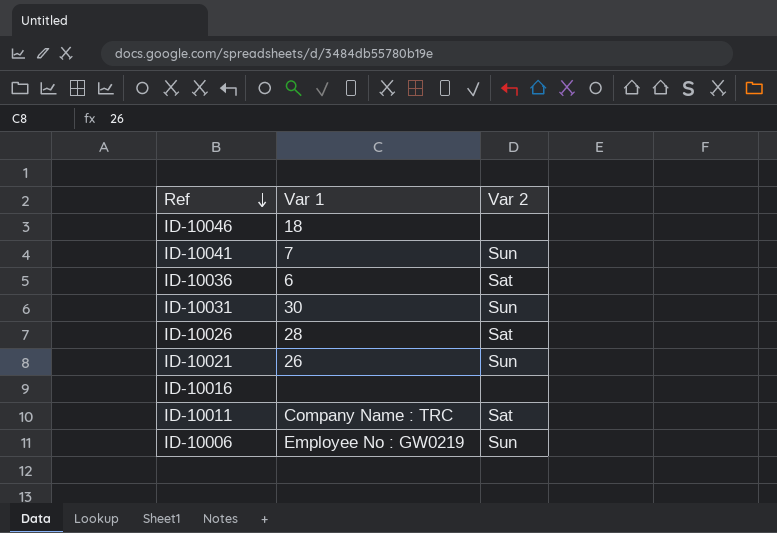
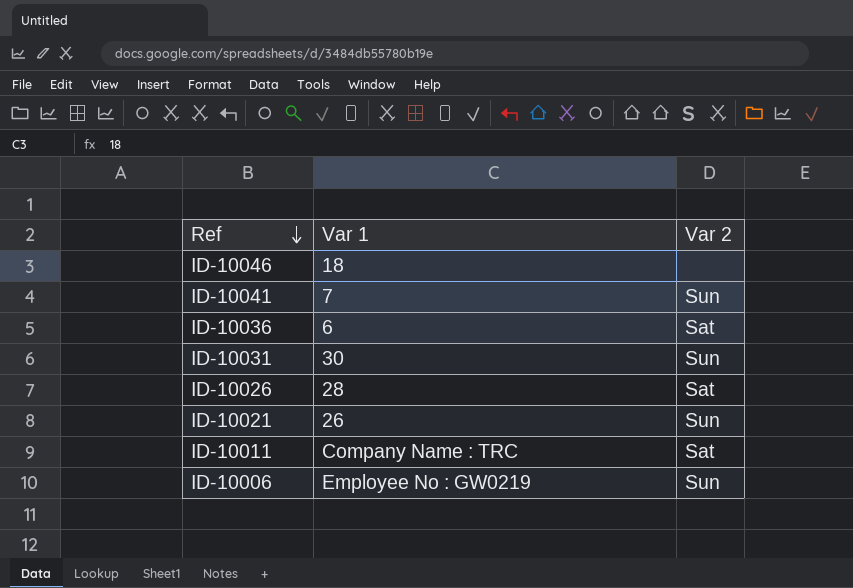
row ID-10016: none | none -> none

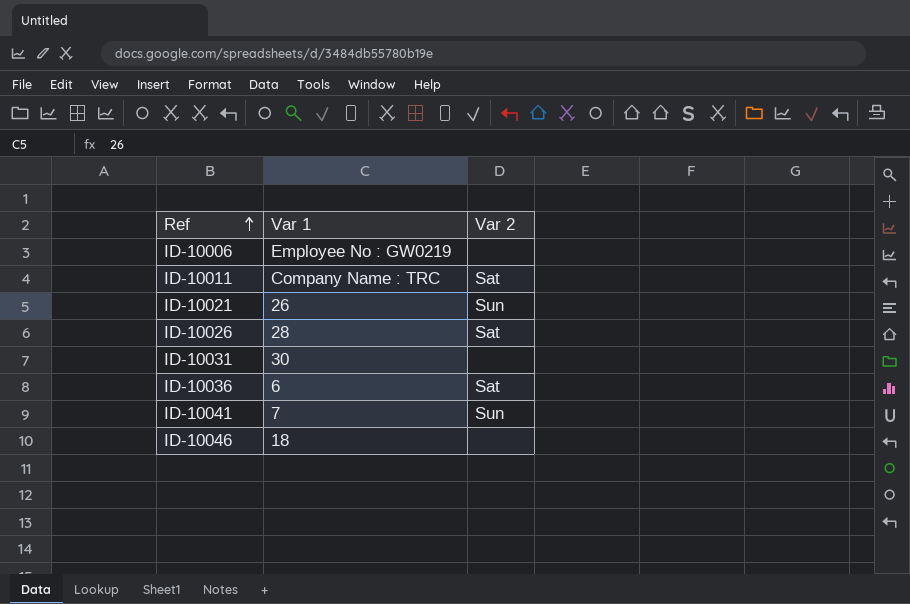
row order: Ref descending -> Ref ascending
ID-10006 | Var 2: Sun -> none
ID-10031 | Var 2: Sun -> none

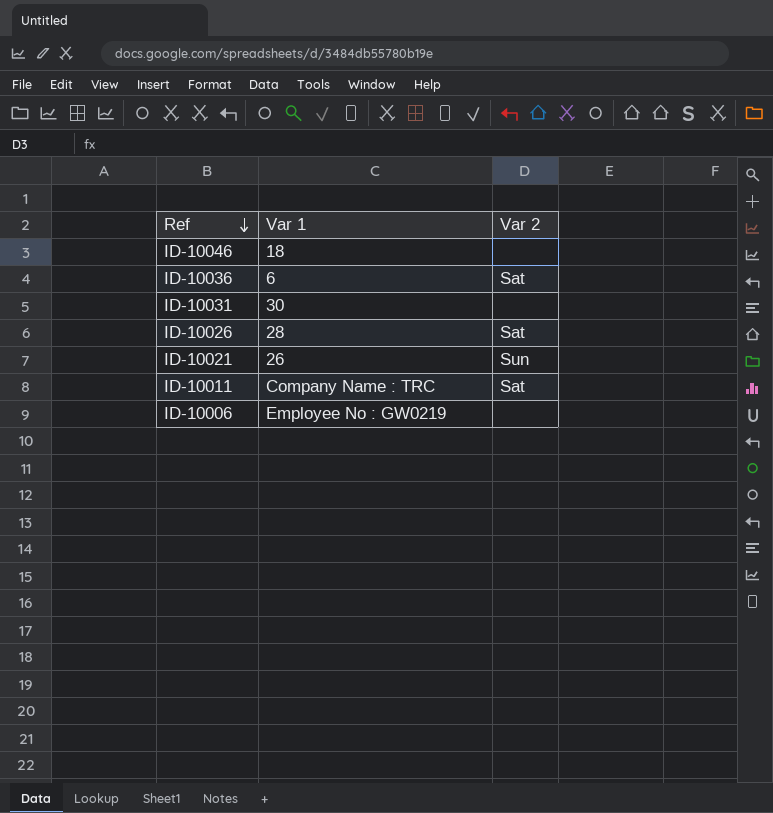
row order: Ref ascending -> Ref descending
row ID-10041: 7 | Sun -> none

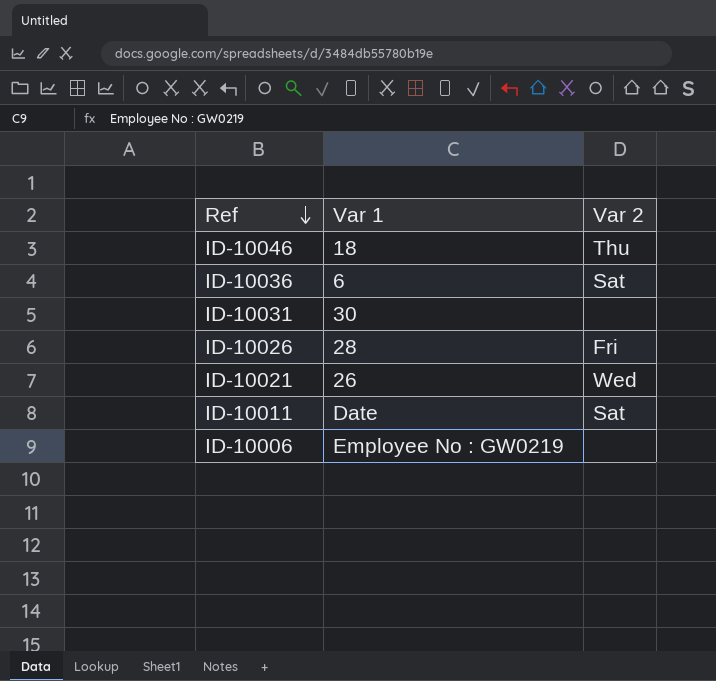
ID-10046 | Var 2: none -> Thu
ID-10026 | Var 2: Sat -> Fri
ID-10021 | Var 2: Sun -> Wed
ID-10011 | Var 1: Company Name : TRC -> Date

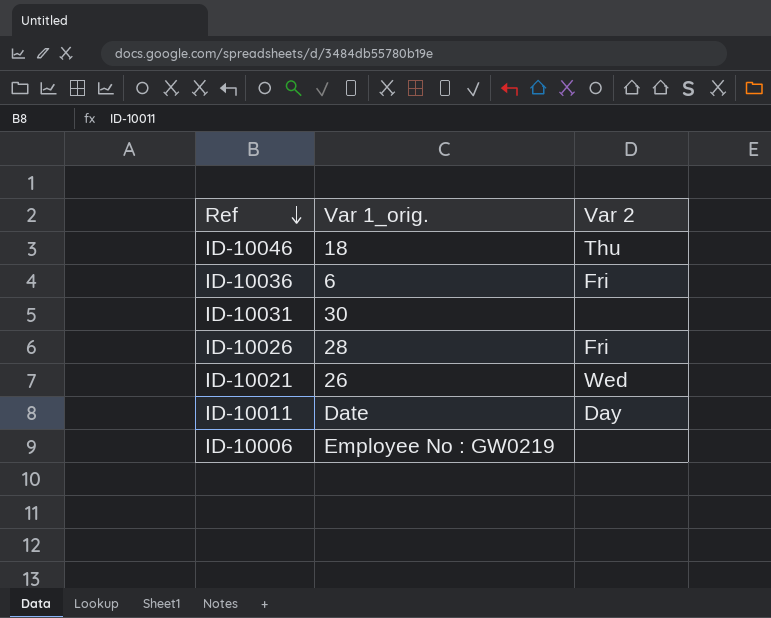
column name: Var 1 -> Var 1_orig.
ID-10036 | Var 2: Sat -> Fri
ID-10011 | Var 2: Sat -> Day

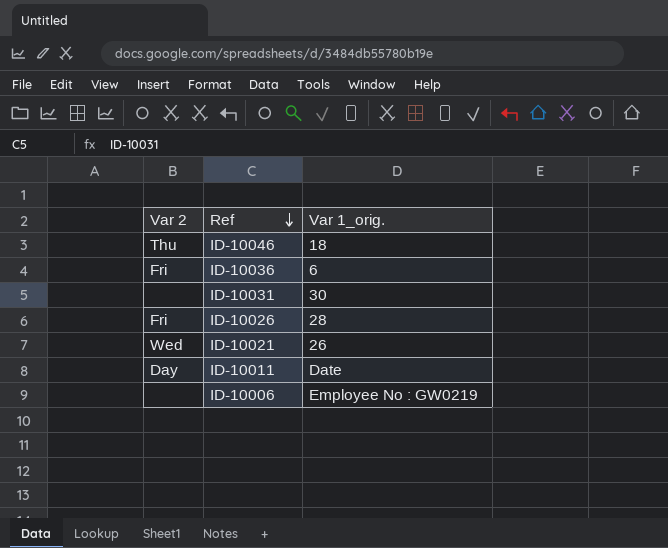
column Var 2 | position: 3 -> 1

